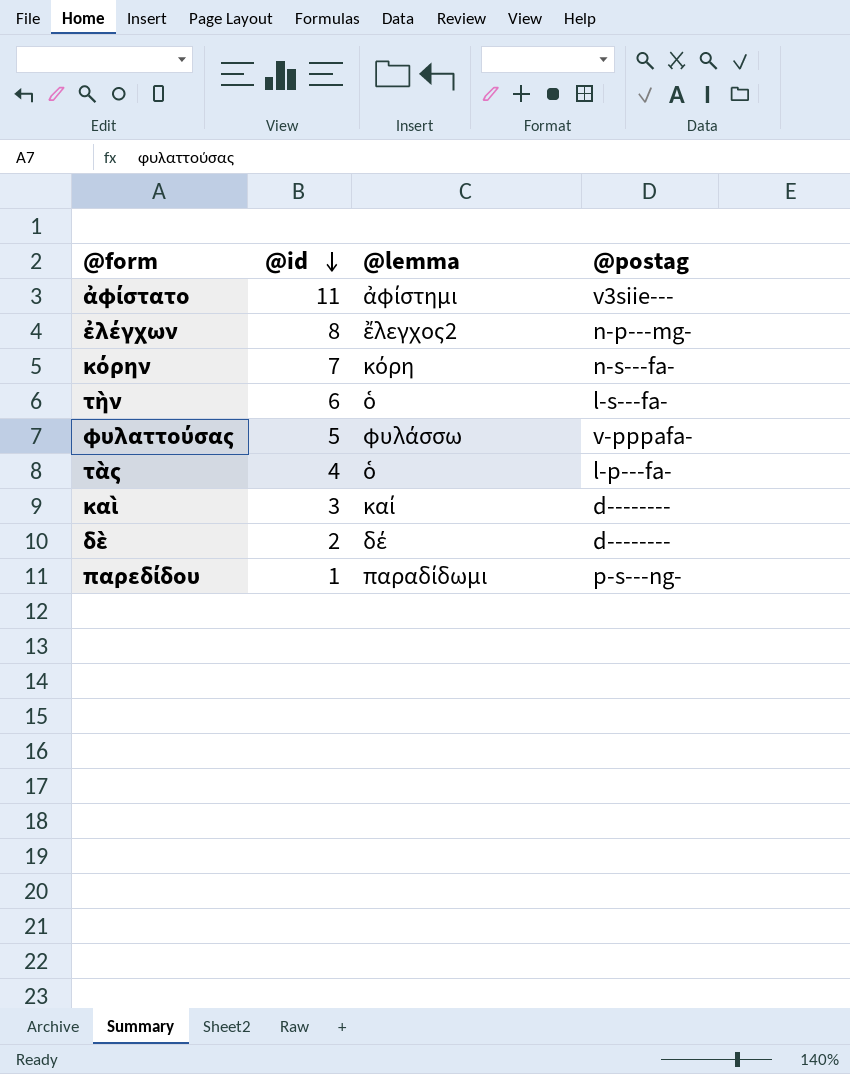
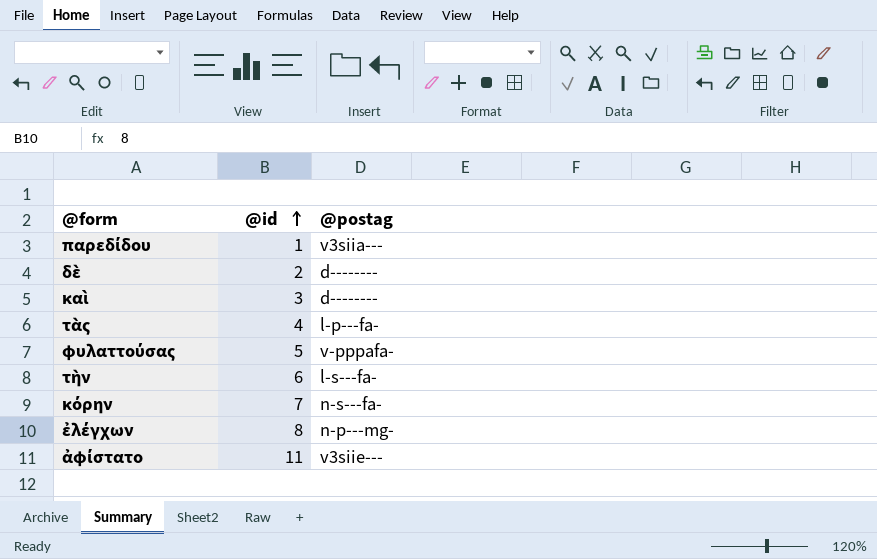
row order: @id descending -> @id ascending
column @lemma | position: 3 -> none
παρεδίδου | @postag: p-s---ng- -> v3siia---

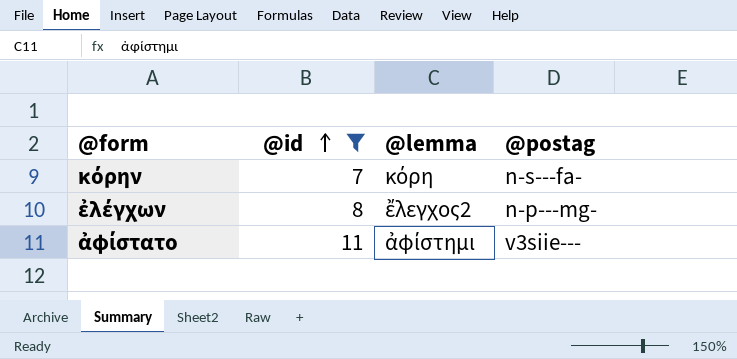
filter: none -> @id >= 7
column @lemma | position: none -> 3

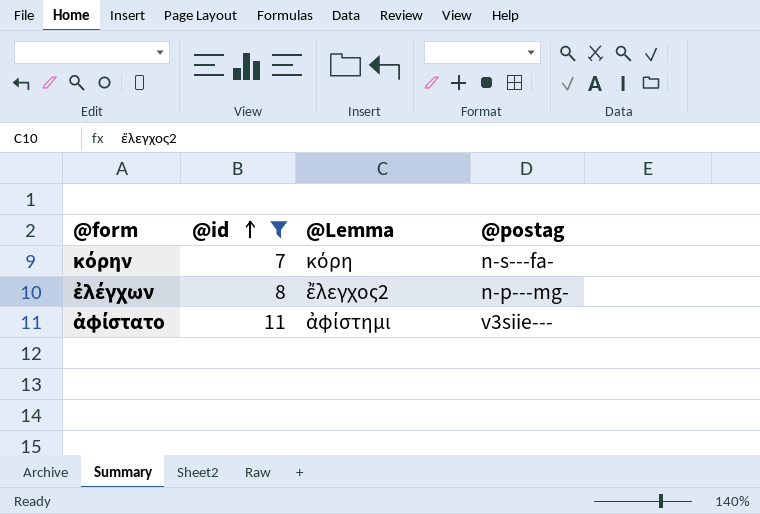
column name: @lemma -> @Lemma

